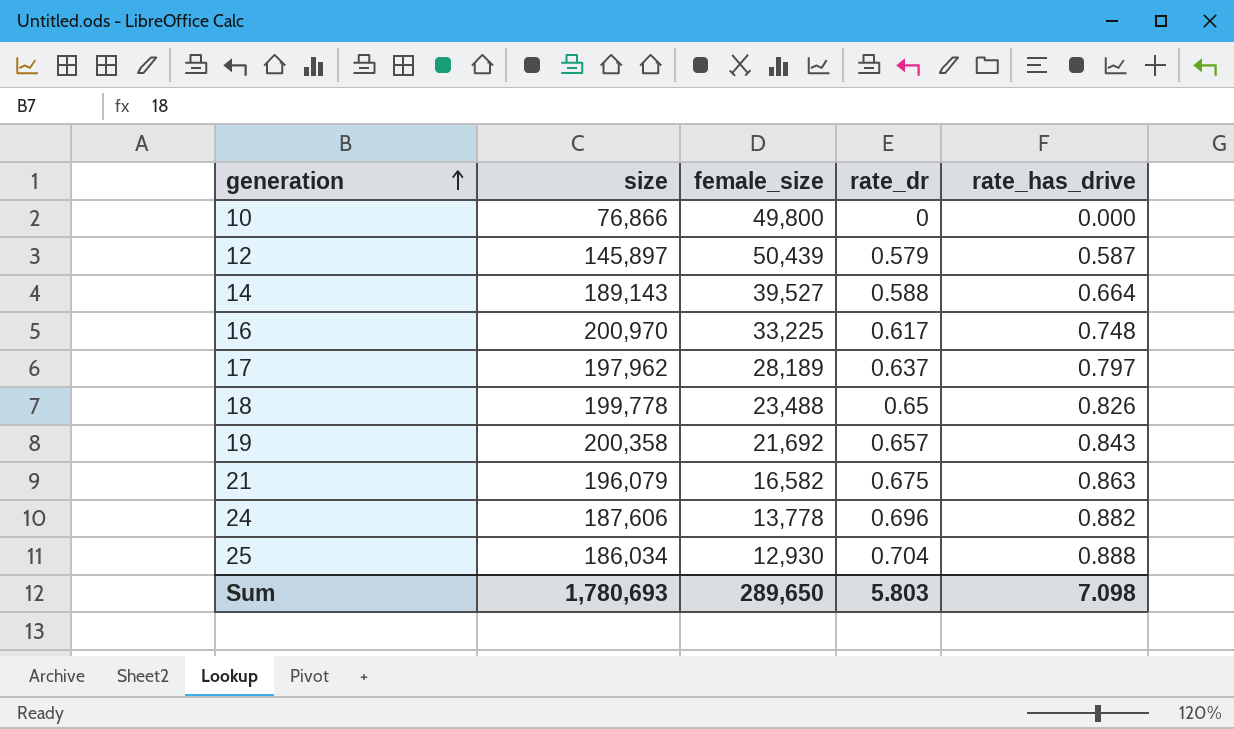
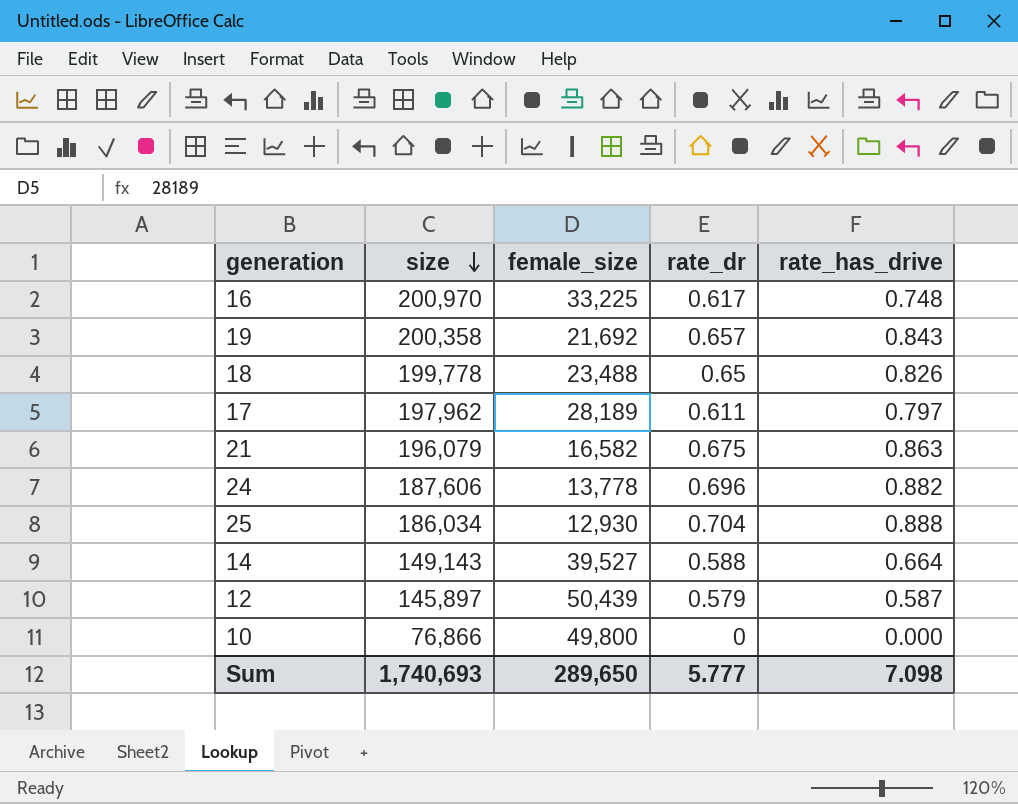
row order: generation ascending -> size descending
17 | rate_dr: 0.637 -> 0.611
14 | size: 189,143 -> 149,143
Sum | size: 1,780,693 -> 1,740,693
Sum | rate_dr: 5.803 -> 5.777

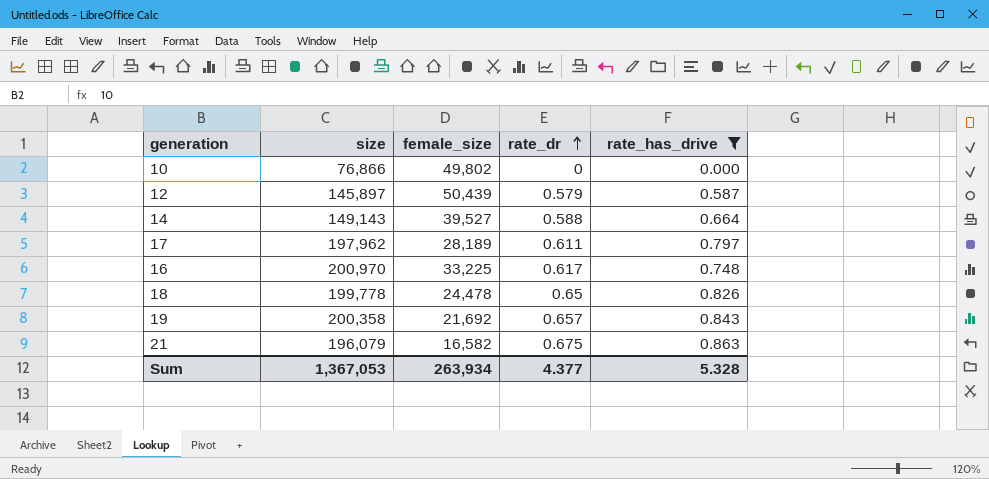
filter: none -> rate_has_drive <= 0.863
row order: size descending -> rate_dr ascending
10 | female_size: 49,800 -> 49,802
18 | female_size: 23,488 -> 24,478
Sum | size: 1,740,693 -> 1,367,053
Sum | female_size: 289,650 -> 263,934
Sum | rate_dr: 5.777 -> 4.377
Sum | rate_has_drive: 7.098 -> 5.328

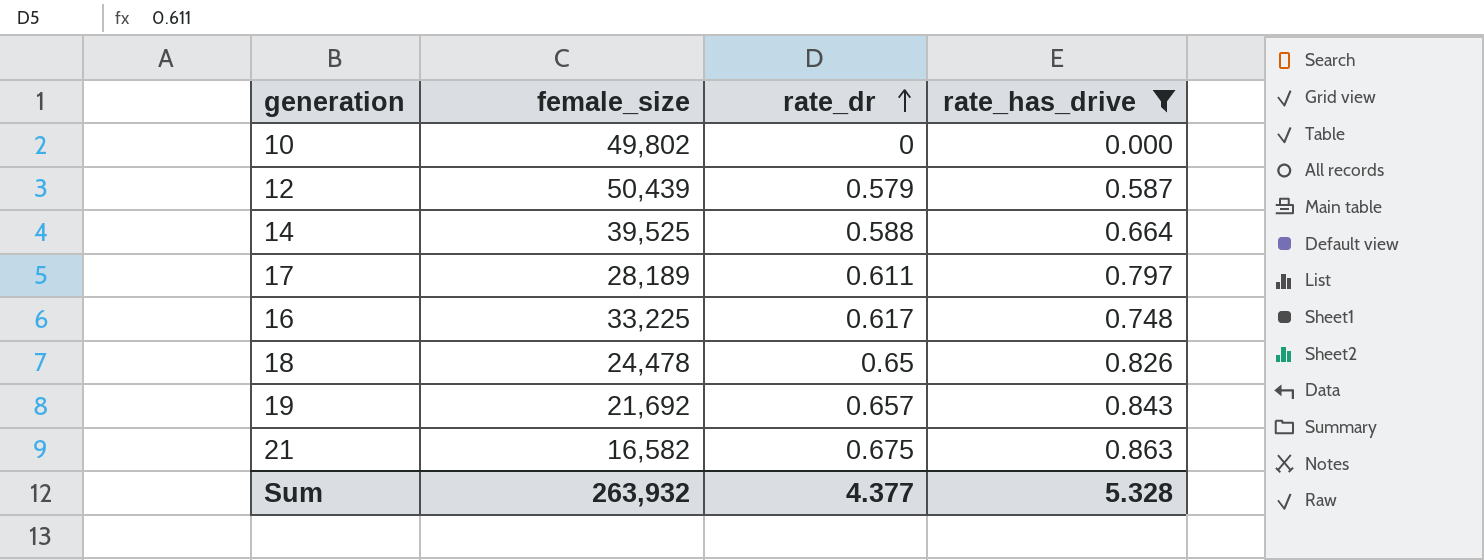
column size | position: 2 -> none
14 | female_size: 39,527 -> 39,525
Sum | female_size: 263,934 -> 263,932

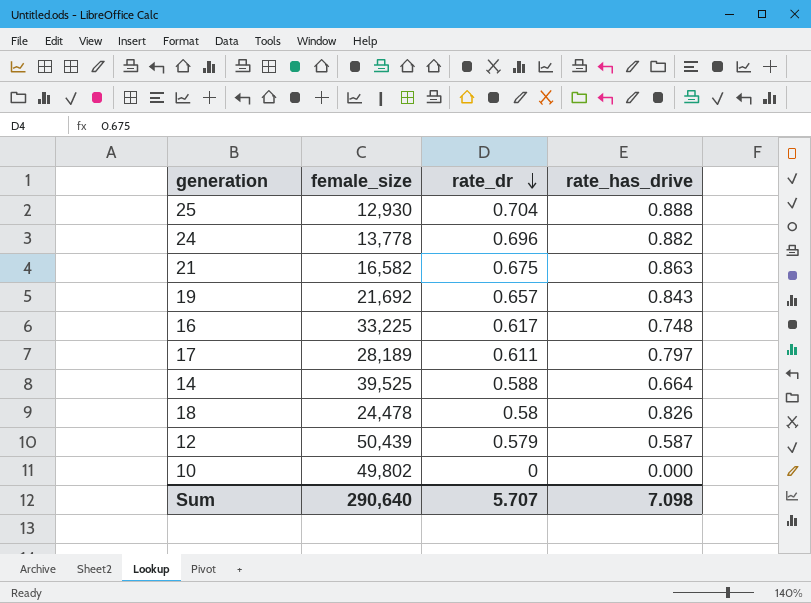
filter: rate_has_drive <= 0.863 -> none
row order: rate_dr ascending -> rate_dr descending
18 | rate_dr: 0.65 -> 0.58
Sum | female_size: 263,932 -> 290,640
Sum | rate_dr: 4.377 -> 5.707
Sum | rate_has_drive: 5.328 -> 7.098

